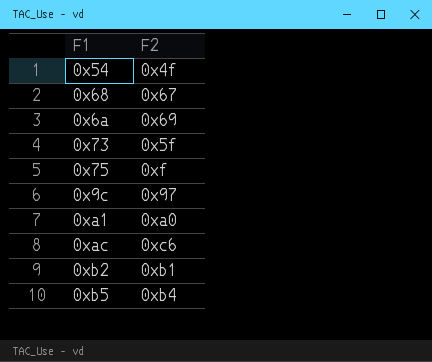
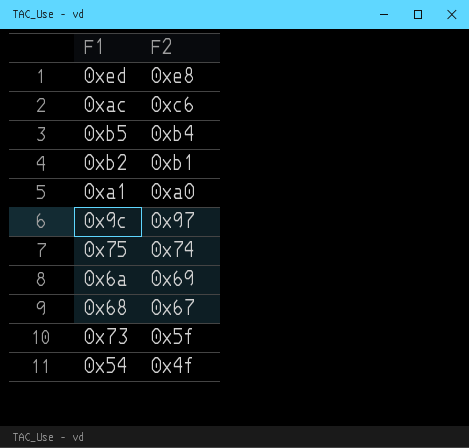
row order: none -> F2 descending
row 0xed: none -> 0xe8
0x75 | F2: 0xf -> 0x74

